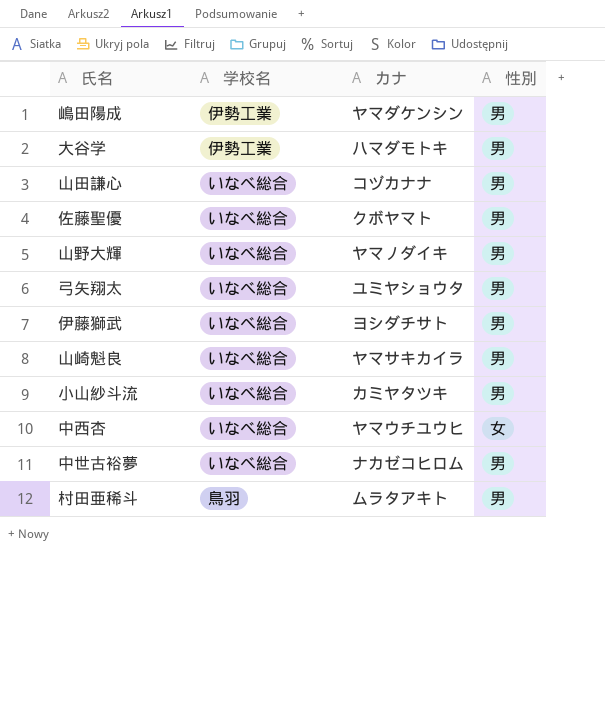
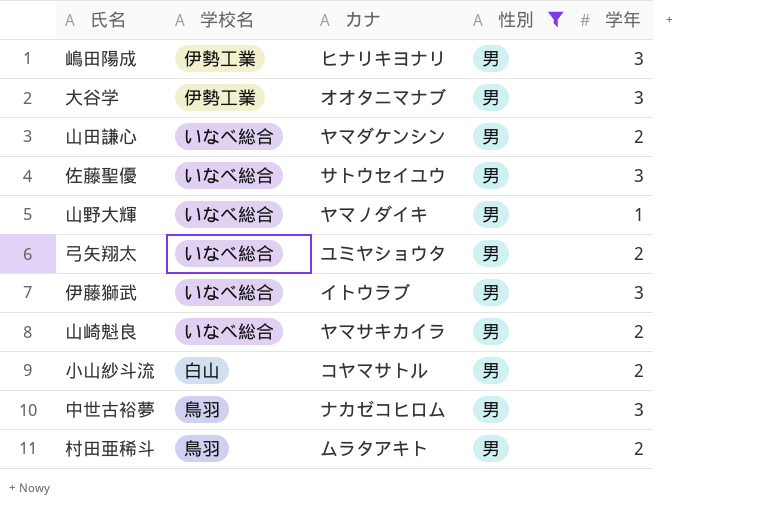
filter: none -> 性別 = 男
column 学年 | position: none -> 5
嶋田陽成 | カナ: ヤマダケンシン -> ヒナリキヨナリ
大谷学 | カナ: ハマダモトキ -> オオタニマナブ
山田謙心 | カナ: コヅカナナ -> ヤマダケンシン
佐藤聖優 | カナ: クボヤマト -> サトウセイユウ
伊藤獅武 | カナ: ヨシダチサト -> イトウラブ
小山紗斗流 | 学校名: いなべ総合 -> 白山
小山紗斗流 | カナ: カミヤタツキ -> コヤマサトル
中世古裕夢 | 学校名: いなべ総合 -> 鳥羽

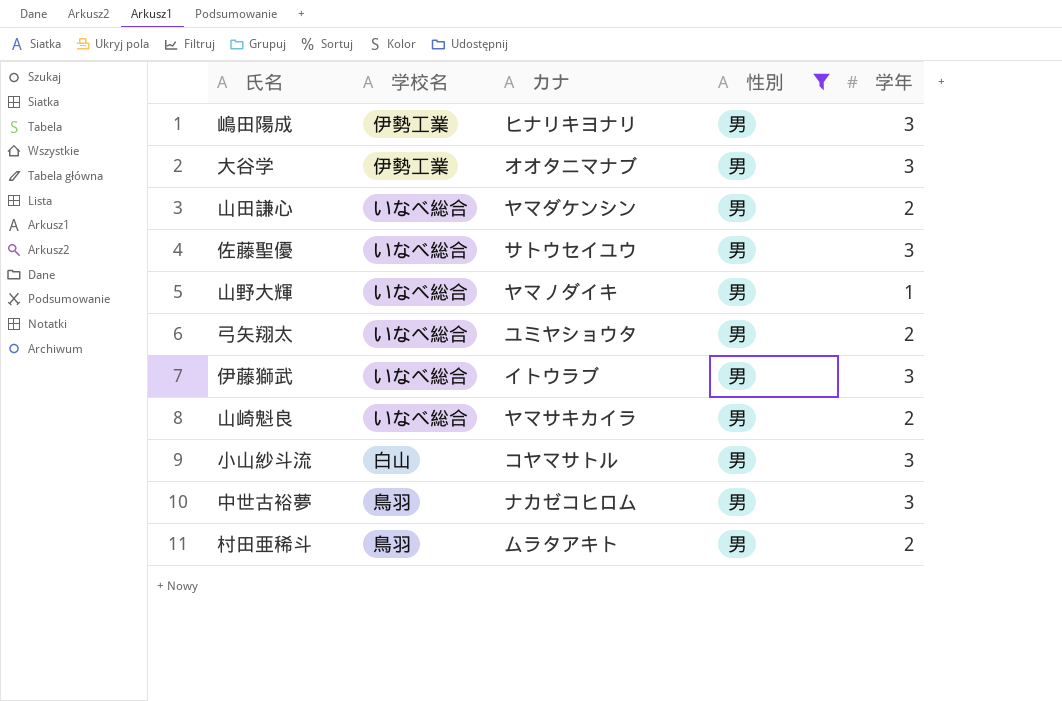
小山紗斗流 | 学年: 2 -> 3

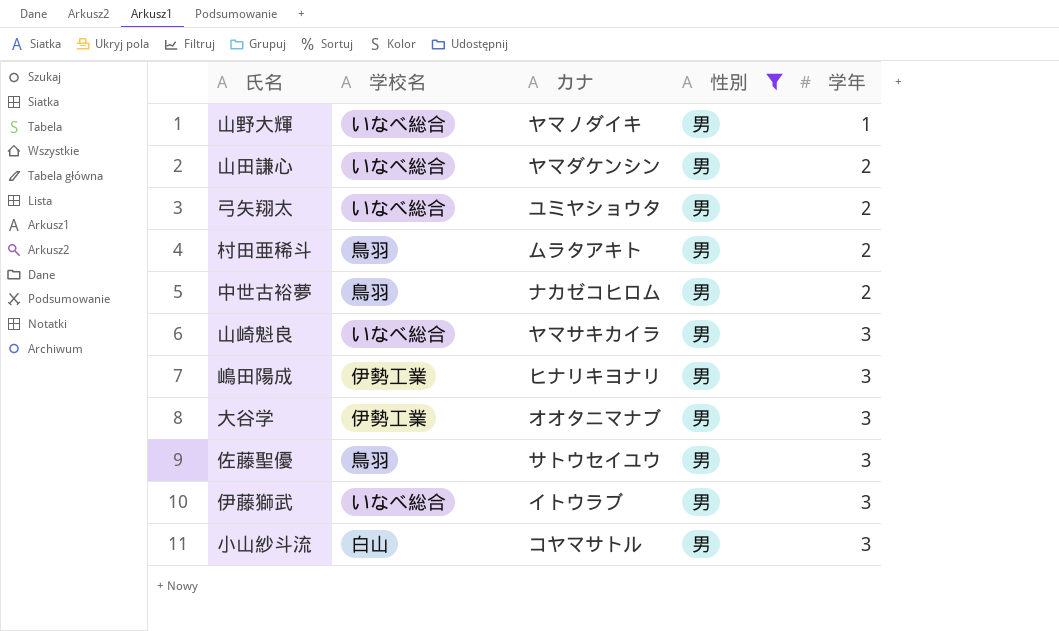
row order: none -> 学年 ascending
中世古裕夢 | 学年: 3 -> 2
山崎魁良 | 学年: 2 -> 3
佐藤聖優 | 学校名: いなべ総合 -> 鳥羽

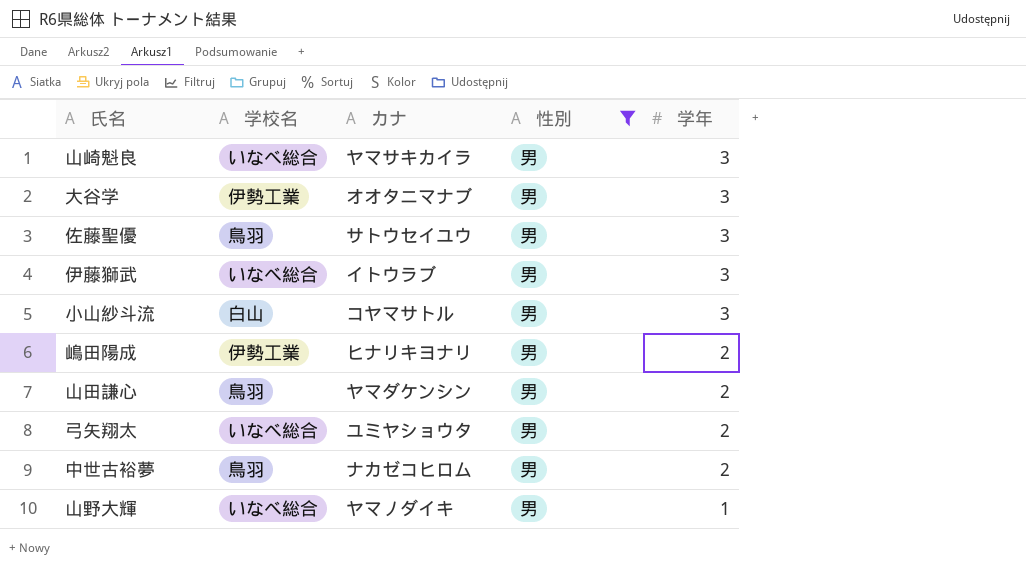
row order: 学年 ascending -> 学年 descending
row 村田亜稀斗: 鳥羽 | ムラタアキト | 男 | 2 -> none
嶋田陽成 | 学年: 3 -> 2
山田謙心 | 学校名: いなべ総合 -> 鳥羽

